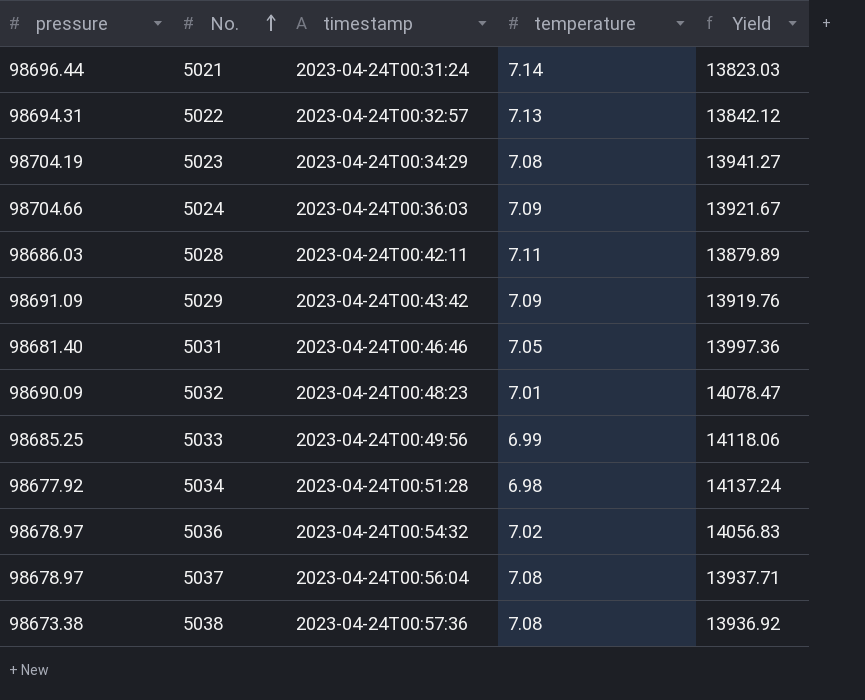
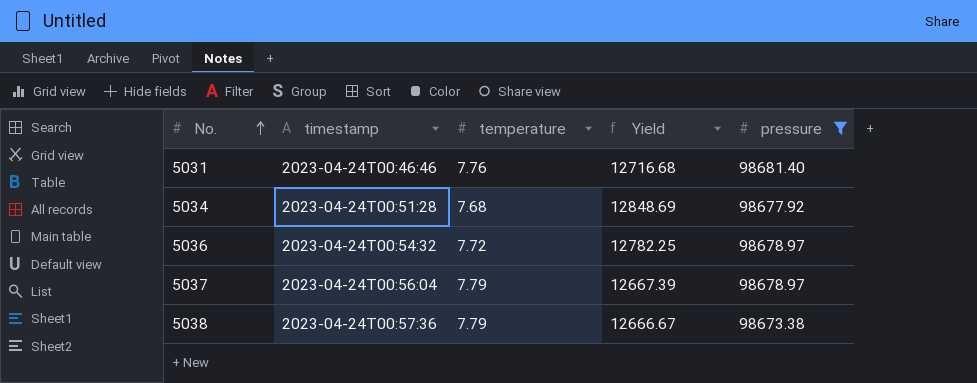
filter: none -> pressure <= 98681.40
column pressure | position: 1 -> 5
5031 | temperature: 7.05 -> 7.76
5031 | Yield: 13997.36 -> 12716.68
5034 | temperature: 6.98 -> 7.68
5034 | Yield: 14137.24 -> 12848.69
5036 | temperature: 7.02 -> 7.72
5036 | Yield: 14056.83 -> 12782.25
5037 | temperature: 7.08 -> 7.79
5037 | Yield: 13937.71 -> 12667.39
5038 | temperature: 7.08 -> 7.79
5038 | Yield: 13936.92 -> 12666.67

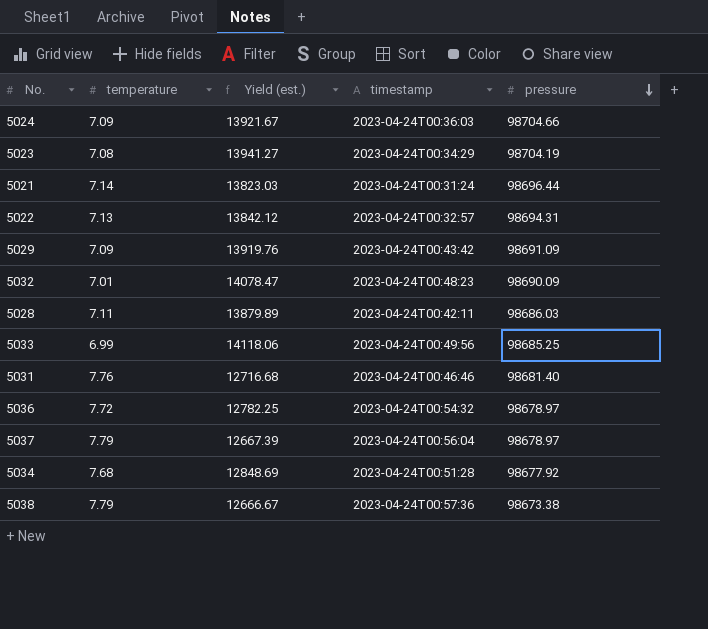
filter: pressure <= 98681.40 -> none
row order: No. ascending -> pressure descending
column name: Yield -> Yield (est.)
column timestamp | position: 2 -> 4

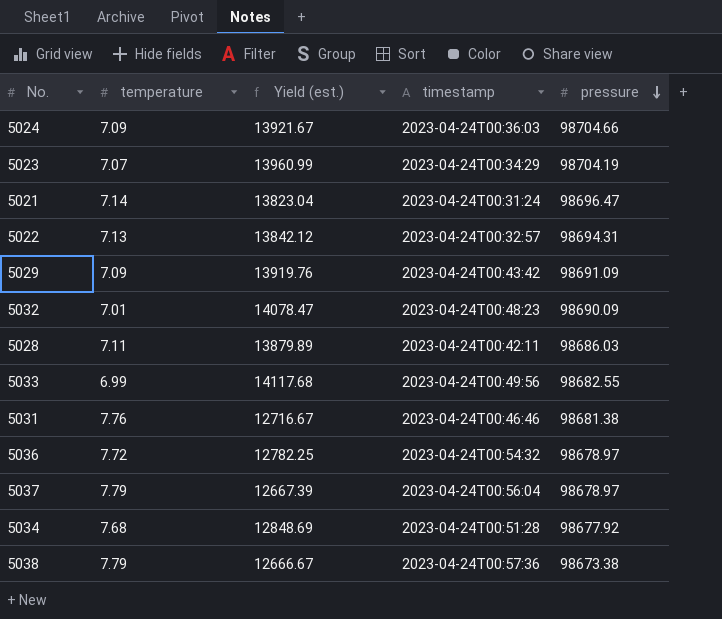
5023 | temperature: 7.08 -> 7.07
5023 | Yield (est.): 13941.27 -> 13960.99
5021 | Yield (est.): 13823.03 -> 13823.04
5021 | pressure: 98696.44 -> 98696.47
5033 | Yield (est.): 14118.06 -> 14117.68
5033 | pressure: 98685.25 -> 98682.55
5031 | Yield (est.): 12716.68 -> 12716.67
5031 | pressure: 98681.40 -> 98681.38

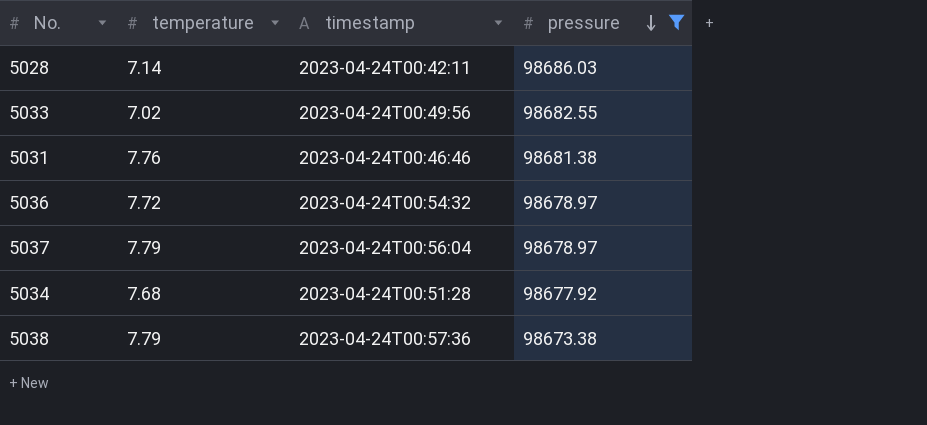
filter: none -> pressure <= 98686.03
column Yield (est.) | formula: [pressure] / [temperature] -> none
5028 | temperature: 7.11 -> 7.14
5033 | temperature: 6.99 -> 7.02

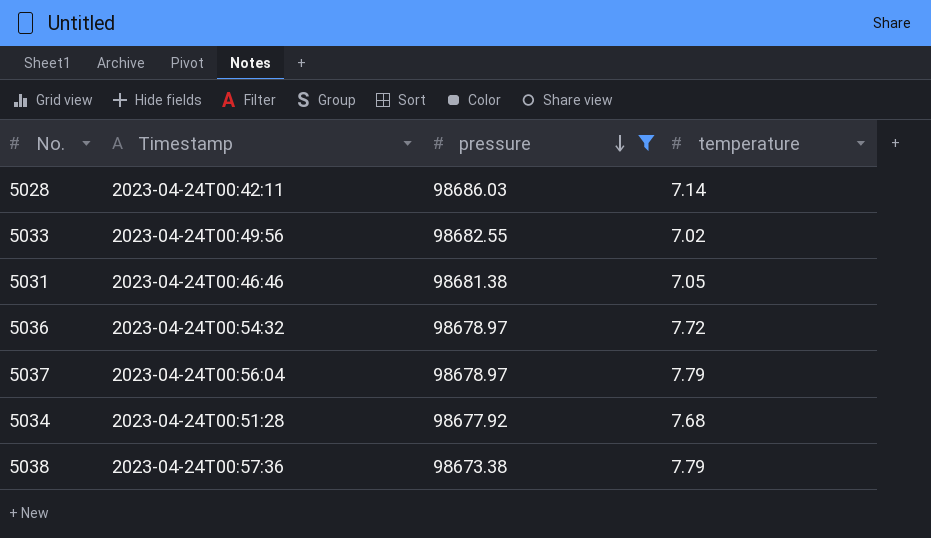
column name: timestamp -> Timestamp
column temperature | position: 2 -> 4
5031 | temperature: 7.76 -> 7.05

